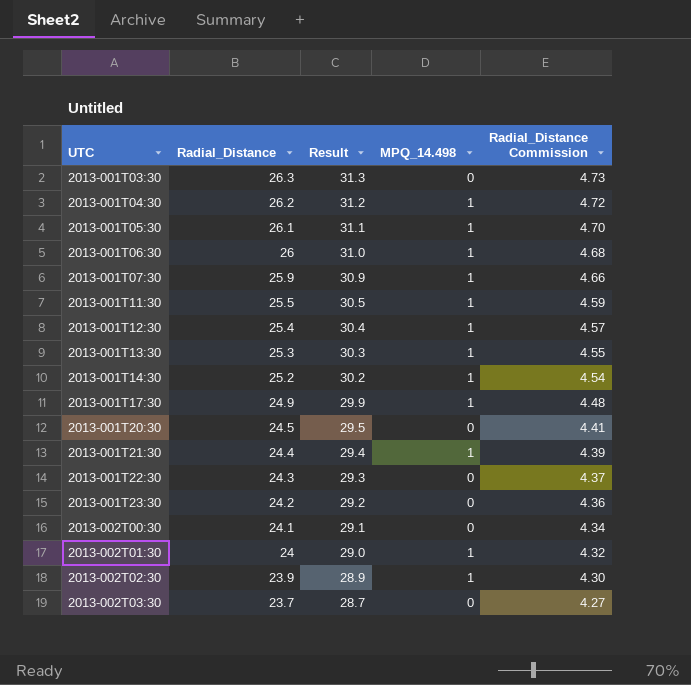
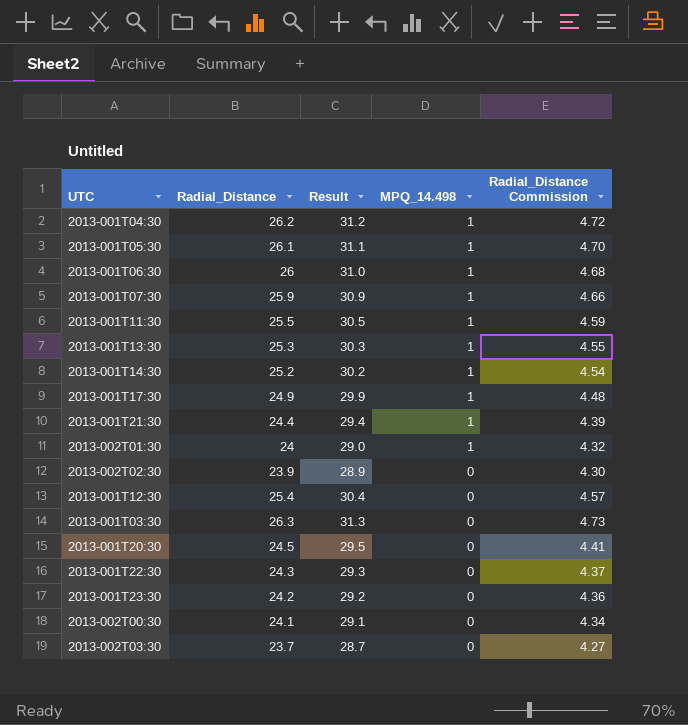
row order: UTC ascending -> MPQ_14.498 descending
2013-002T02:30 | MPQ_14.498: 1 -> 0
2013-001T12:30 | MPQ_14.498: 1 -> 0

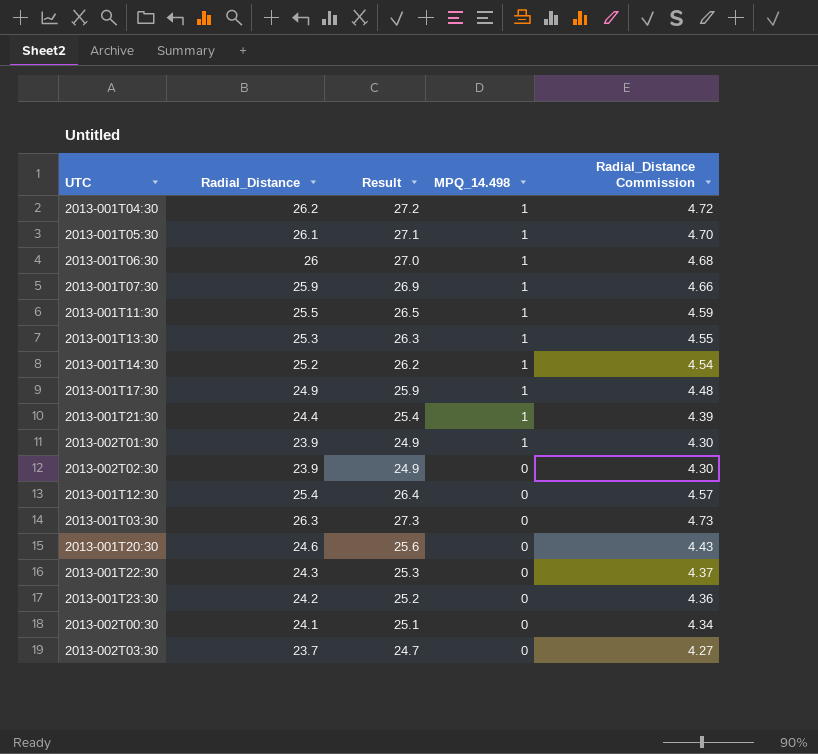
column Result | formula: [Radial_Distance] + 5 -> [Radial_Distance] + 1
2013-002T01:30 | Radial_Distance: 24 -> 23.9
2013-002T01:30 | Radial_Distance Commission: 4.32 -> 4.30
2013-001T20:30 | Radial_Distance: 24.5 -> 24.6
2013-001T20:30 | Radial_Distance Commission: 4.41 -> 4.43

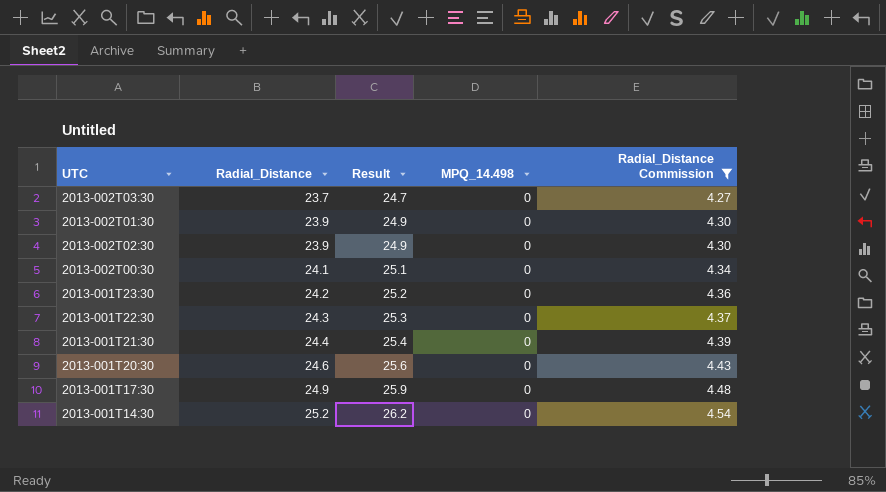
filter: none -> Radial_Distance Commission <= 4.54
row order: MPQ_14.498 descending -> Radial_Distance ascending
2013-002T01:30 | MPQ_14.498: 1 -> 0
2013-001T21:30 | MPQ_14.498: 1 -> 0
2013-001T17:30 | MPQ_14.498: 1 -> 0
2013-001T14:30 | MPQ_14.498: 1 -> 0

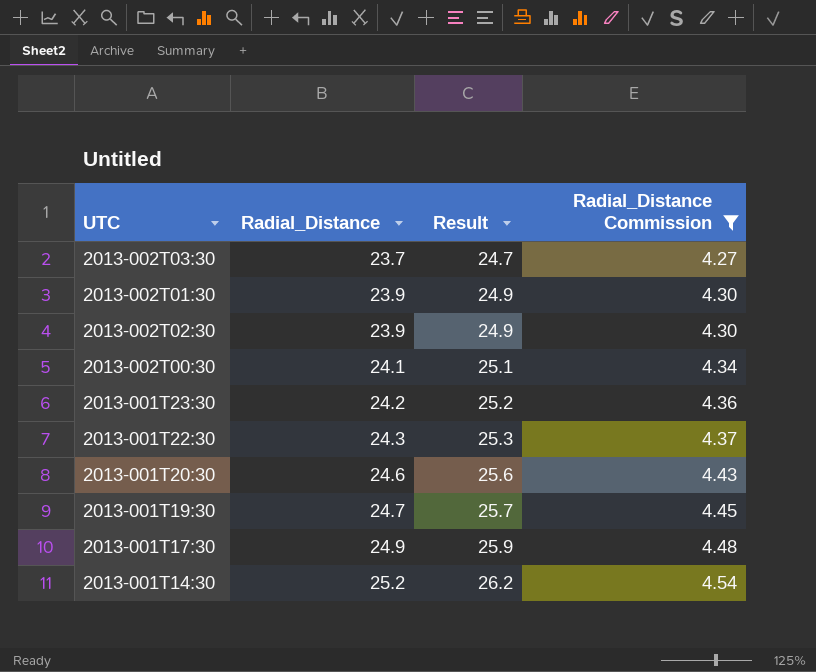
column MPQ_14.498 | position: 4 -> none
row 2013-001T21:30: 24.4 | 25.4 | 0 | 4.39 -> none
row 2013-001T19:30: none -> 24.7 | 25.7 | 4.45

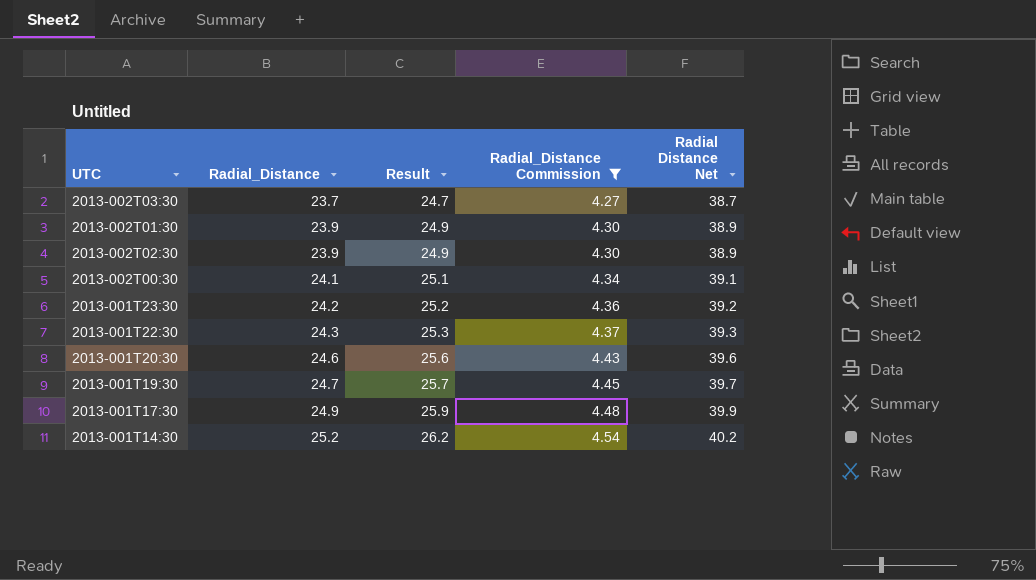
column Radial Distance Net | formula: none -> [Radial_Distance] + 15

